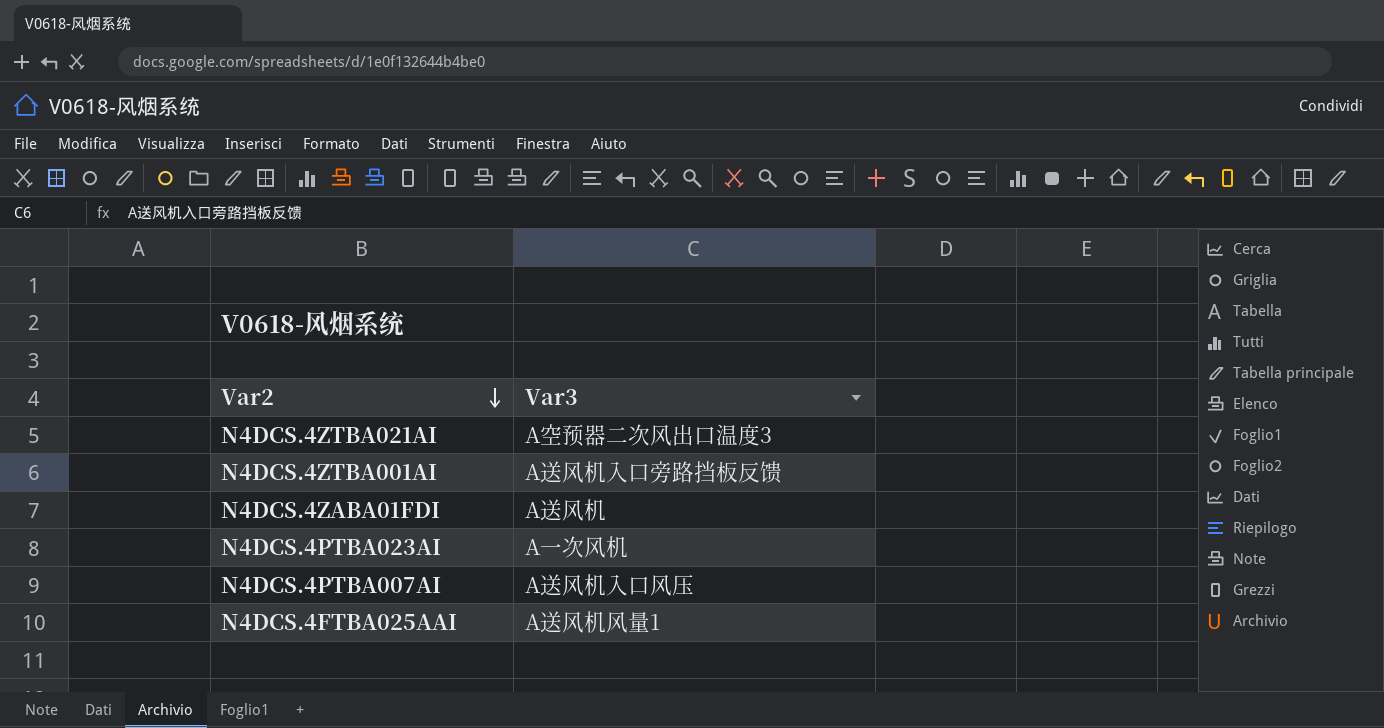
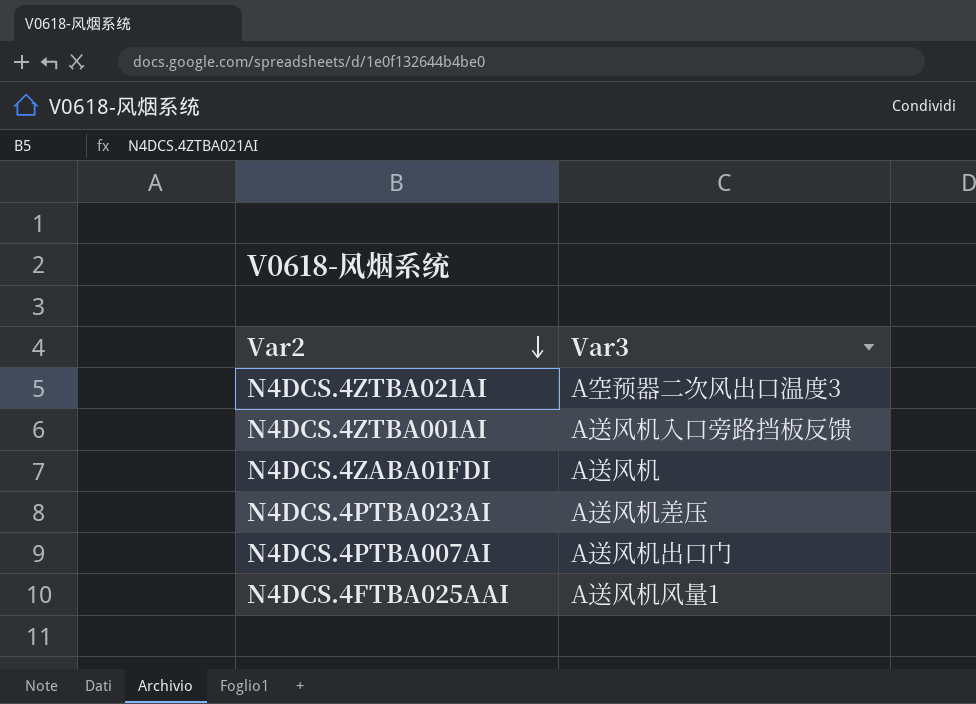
N4DCS.4PTBA023AI | Var3: A一次风机 -> A送风机差压
N4DCS.4PTBA007AI | Var3: A送风机入口风压 -> A送风机出口门

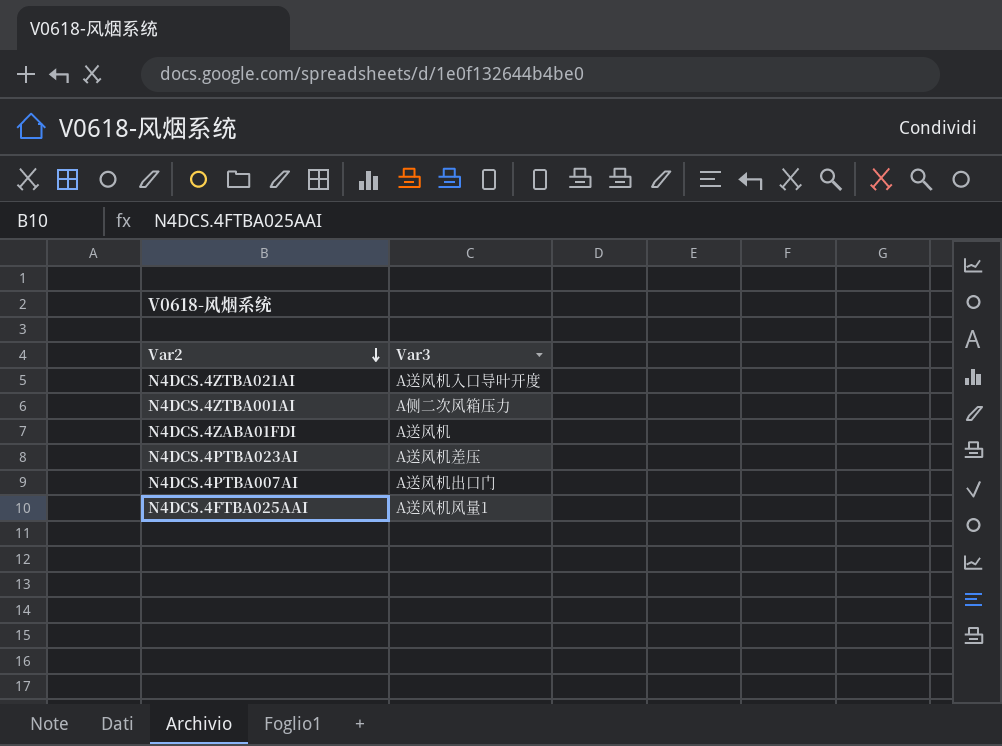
N4DCS.4ZTBA021AI | Var3: A空预器二次风出口温度3 -> A送风机入口导叶开度
N4DCS.4ZTBA001AI | Var3: A送风机入口旁路挡板反馈 -> A侧二次风箱压力

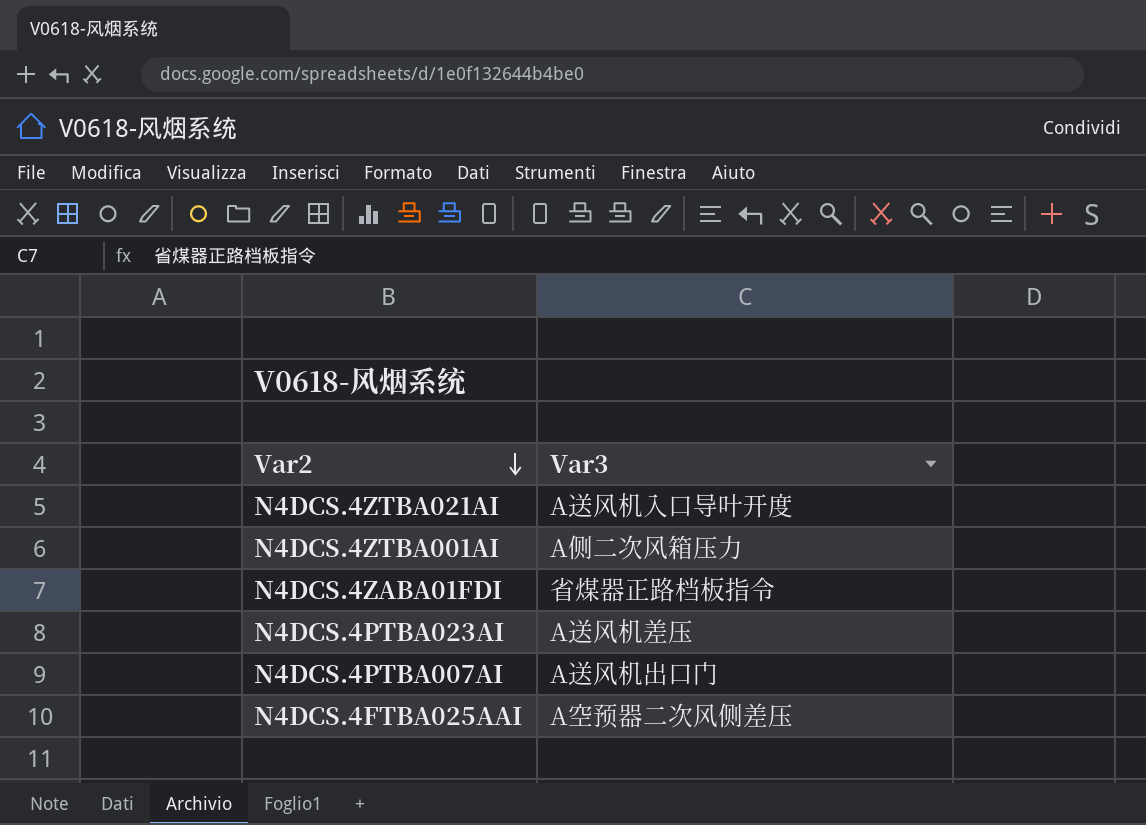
N4DCS.4ZABA01FDI | Var3: A送风机 -> 省煤器正路档板指令
N4DCS.4FTBA025AAI | Var3: A送风机风量1 -> A空预器二次风侧差压

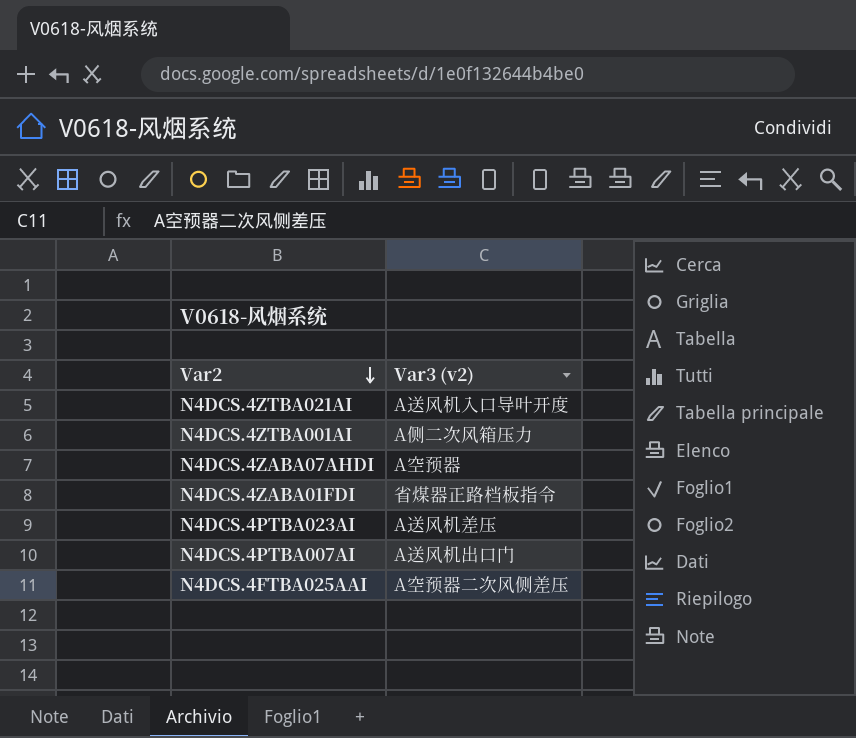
column name: Var3 -> Var3 (v2)
row N4DCS.4ZABA07AHDI: none -> A空预器

